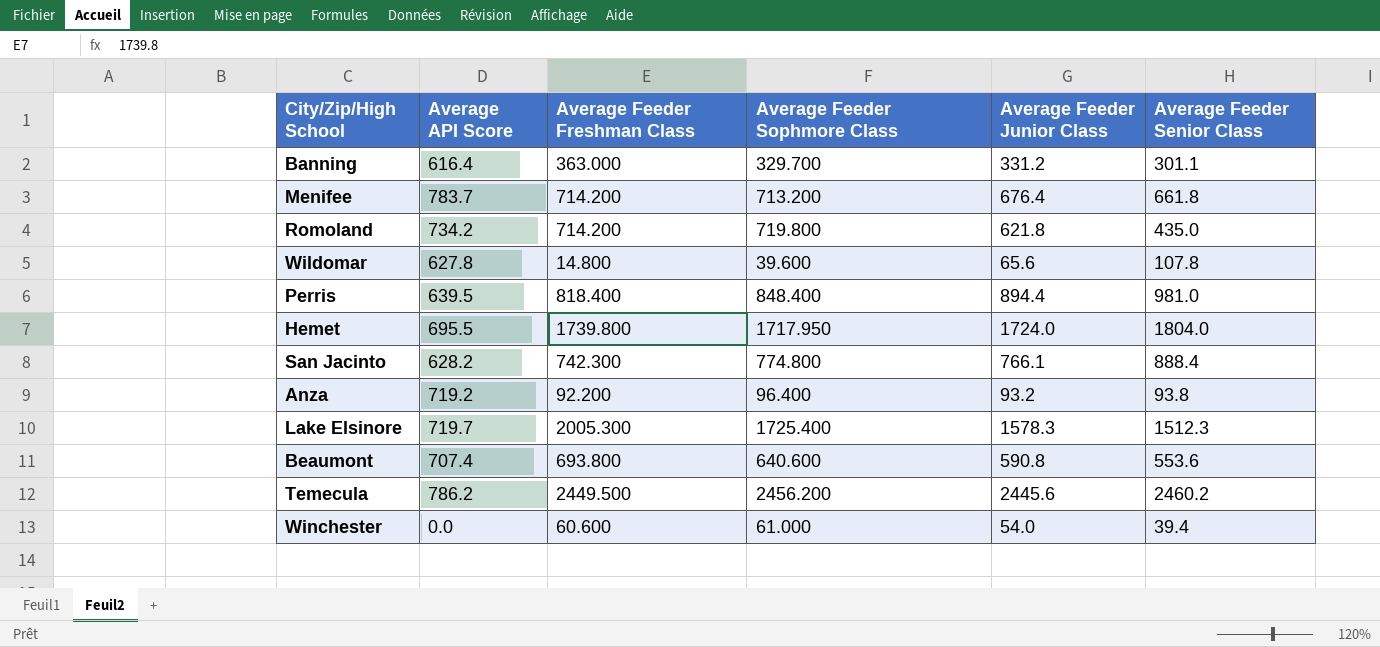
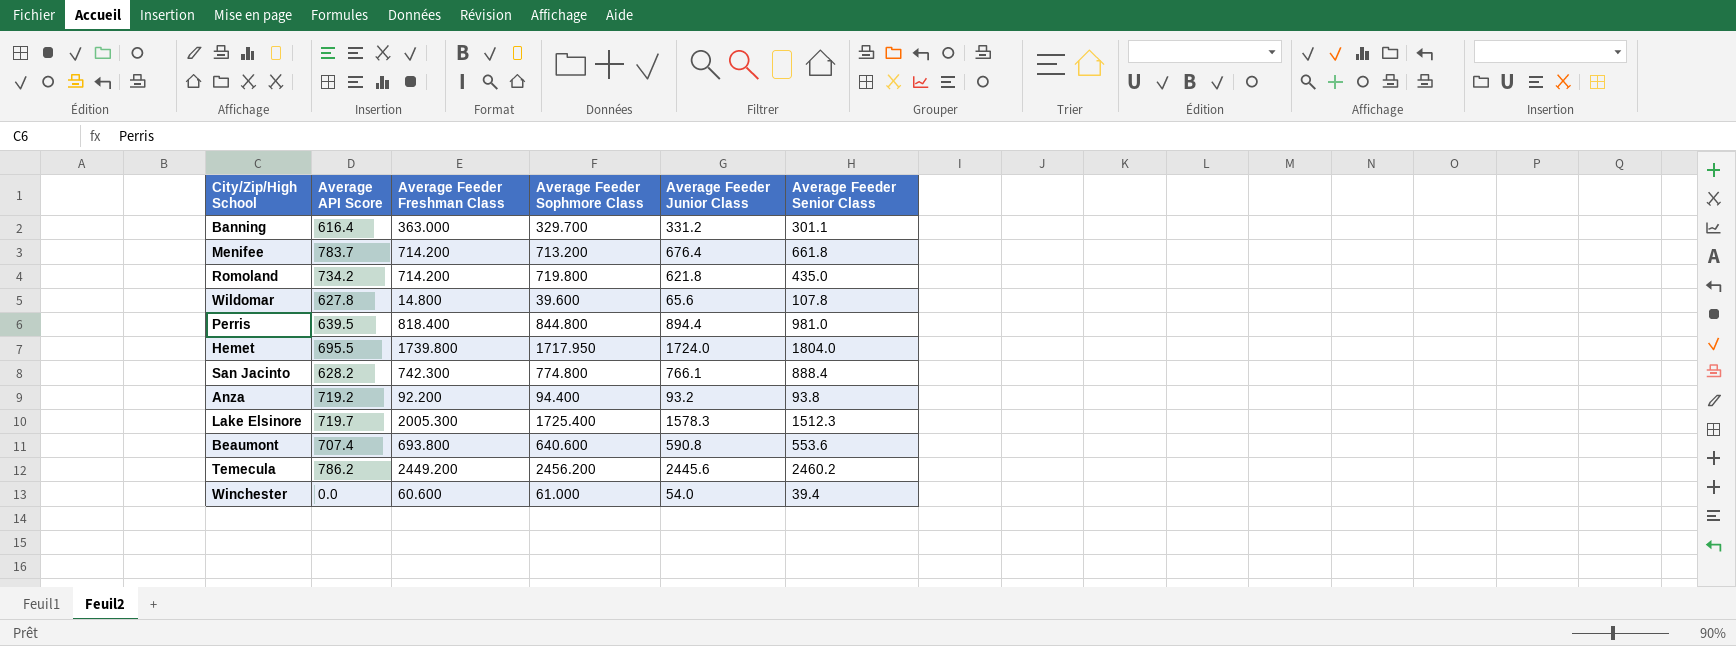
Perris | Average Feeder Sophmore Class: 848.400 -> 844.800
Anza | Average Feeder Sophmore Class: 96.400 -> 94.400
Temecula | Average Feeder Freshman Class: 2449.500 -> 2449.200

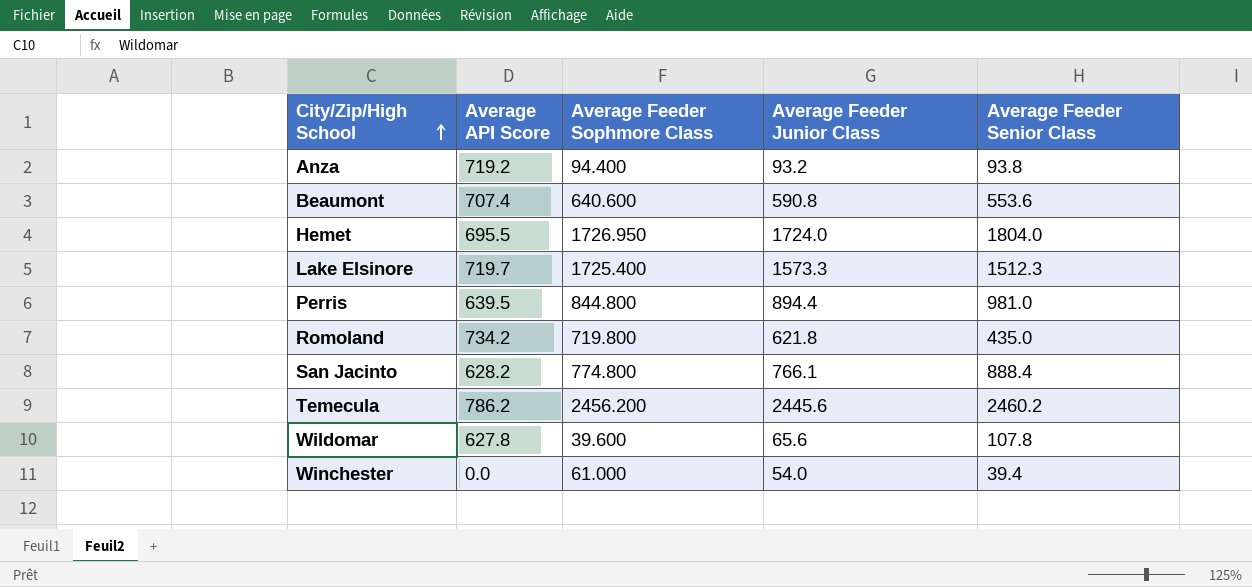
row order: none -> City/Zip/High School ascending
column Average Feeder Freshman Class | position: 3 -> none
row Banning: 616.4 | 363.000 | 329.700 | 331.2 | 301.1 -> none
row Menifee: 783.7 | 714.200 | 713.200 | 676.4 | 661.8 -> none
Hemet | Average Feeder Sophmore Class: 1717.950 -> 1726.950
Lake Elsinore | Average Feeder Junior Class: 1578.3 -> 1573.3

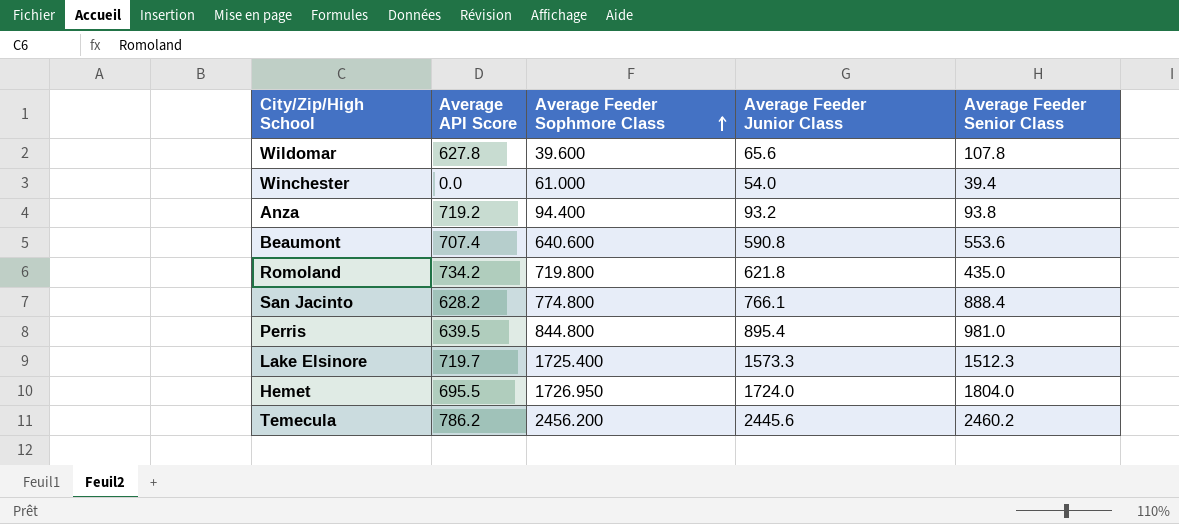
row order: City/Zip/High School ascending -> Average Feeder Sophmore Class ascending
Perris | Average Feeder Junior Class: 894.4 -> 895.4

